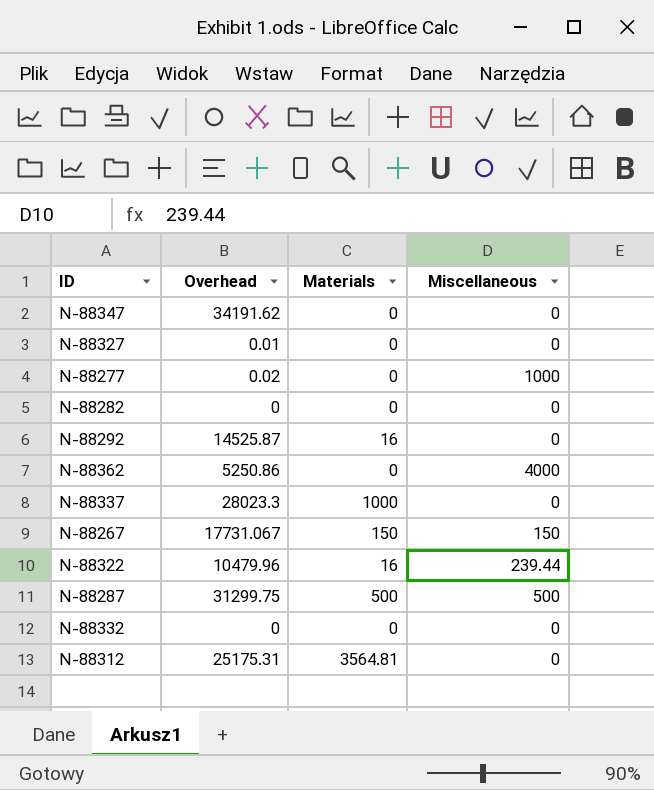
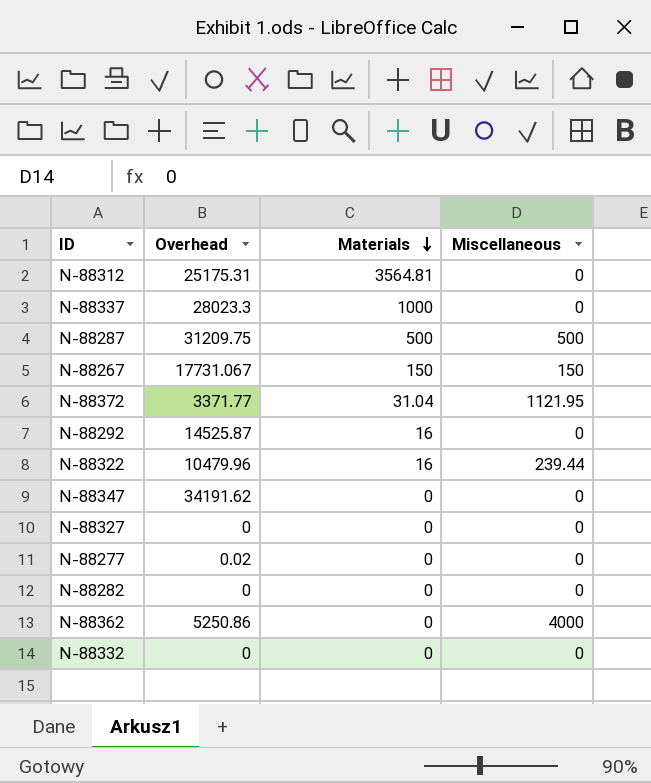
row order: none -> Materials descending
N-88287 | Overhead: 31299.75 -> 31209.75
row N-88372: none -> 3371.77 | 31.04 | 1121.95
N-88327 | Overhead: 0.01 -> 0
N-88277 | Miscellaneous: 1000 -> 0

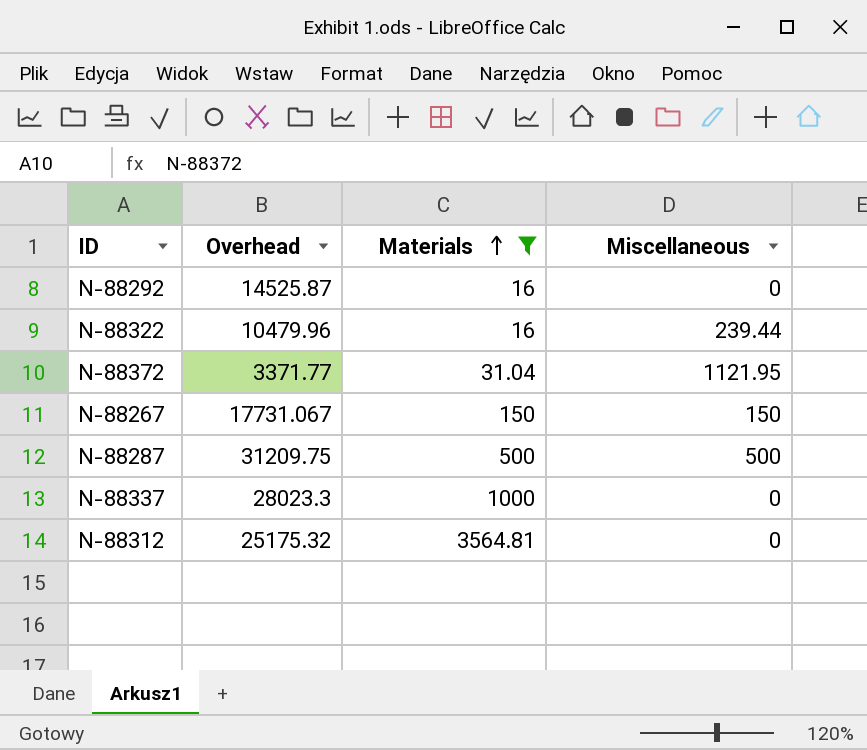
filter: none -> Materials != 0
row order: Materials descending -> Materials ascending
N-88312 | Overhead: 25175.31 -> 25175.32

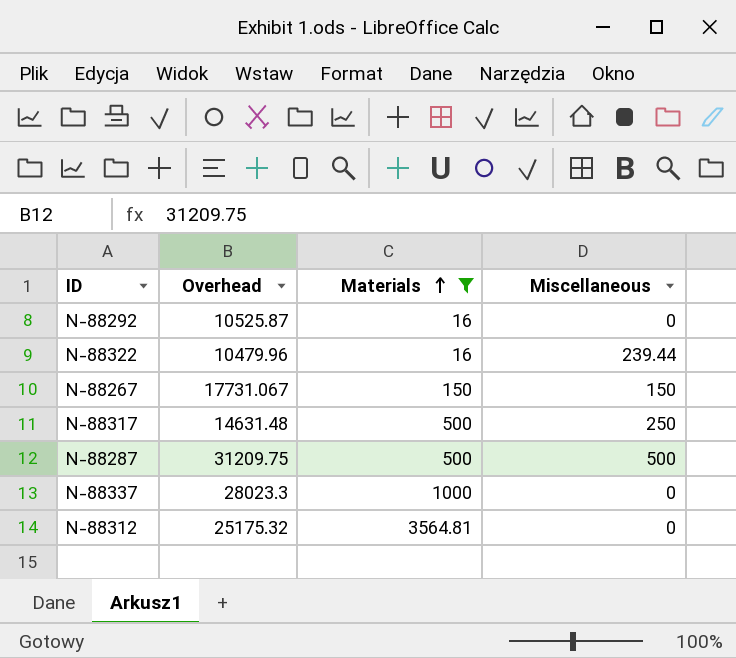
row N-88372: 3371.77 | 31.04 | 1121.95 -> none
N-88292 | Overhead: 14525.87 -> 10525.87
row N-88317: none -> 14631.48 | 500 | 250

